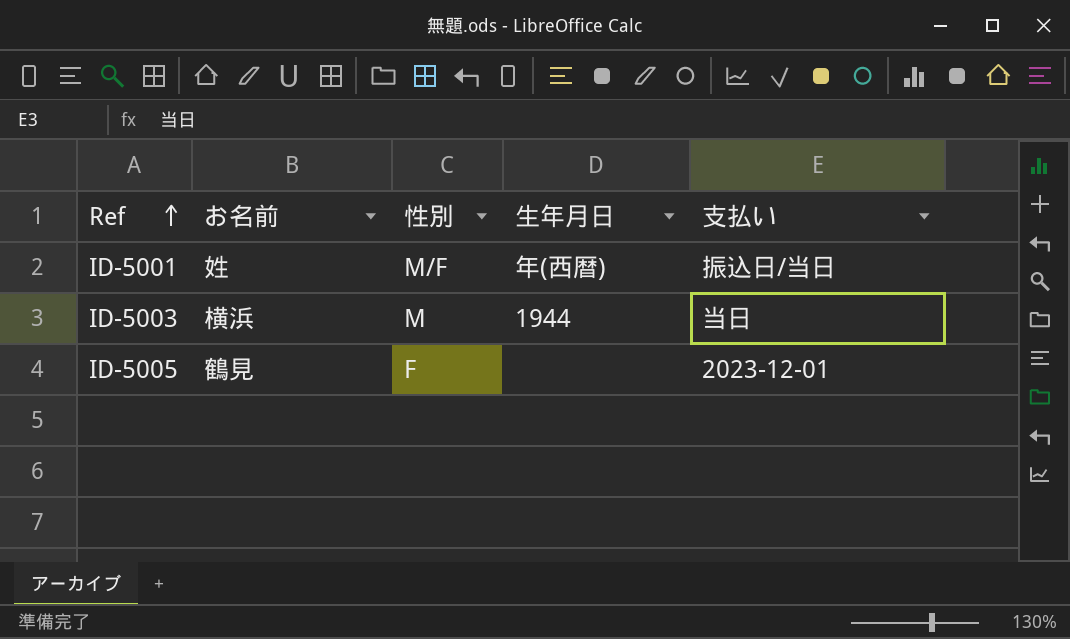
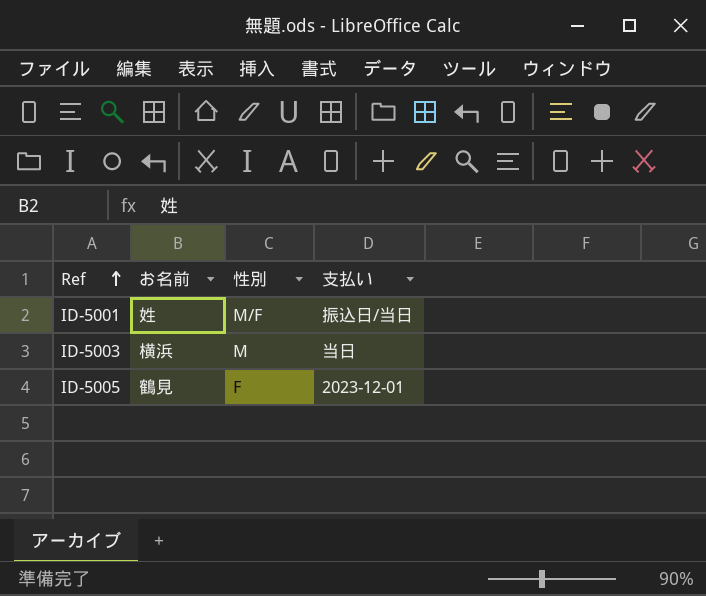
column 生年月日 | position: 4 -> none

